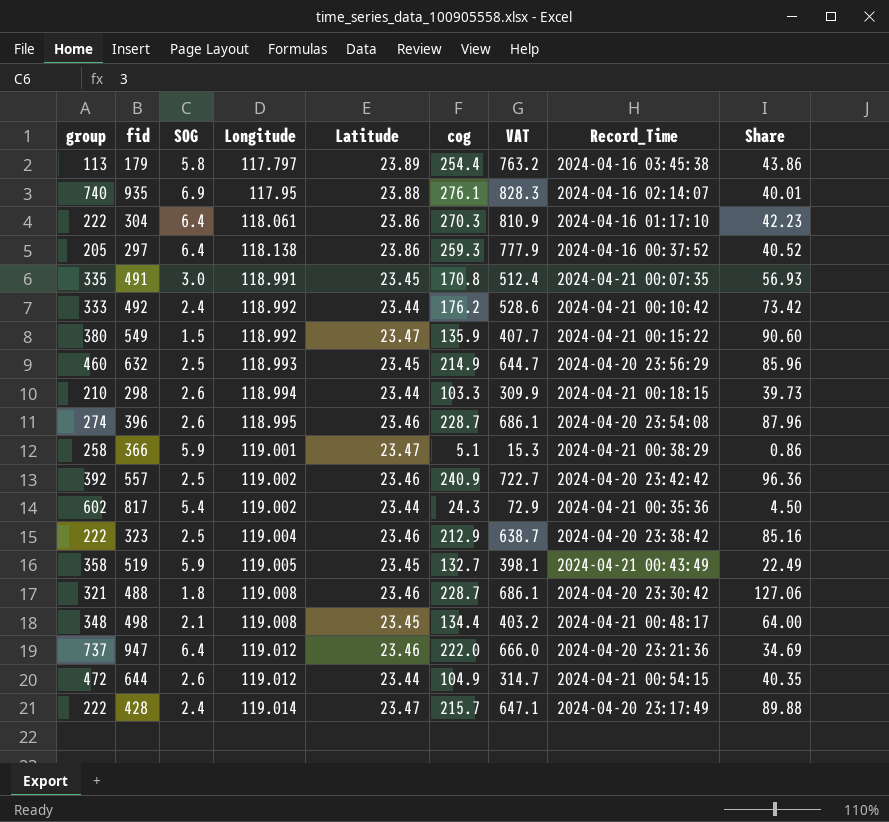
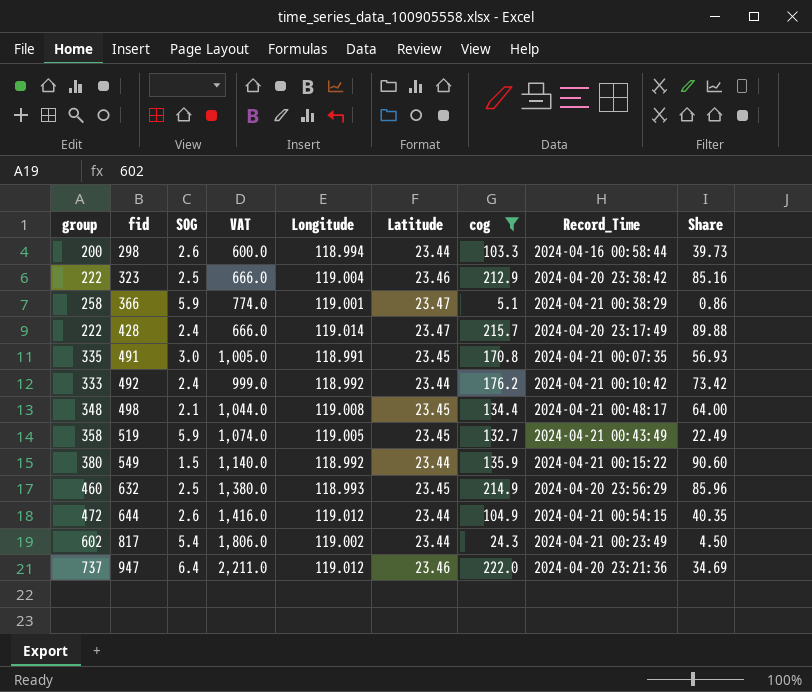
filter: none -> cog <= 222.0
row order: Longitude ascending -> fid ascending
column VAT | formula: [cog] * 3 -> [group] * 3
column VAT | position: 7 -> 4
298 | group: 210 -> 200
298 | Record_Time: 2024-04-21 00:18:15 -> 2024-04-16 00:58:44
549 | Latitude: 23.47 -> 23.44
817 | Record_Time: 2024-04-21 00:35:36 -> 2024-04-21 00:23:49

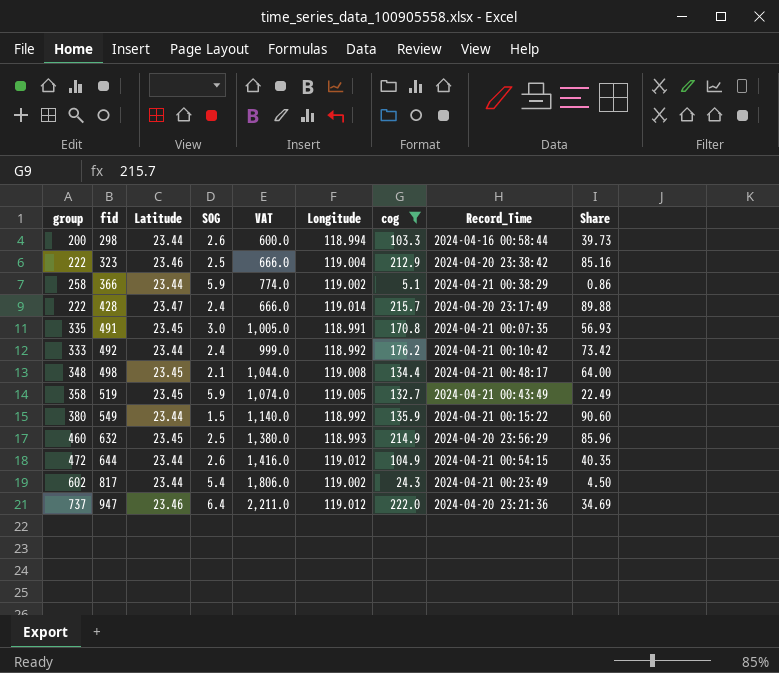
column Latitude | position: 6 -> 3
366 | Latitude: 23.47 -> 23.44
366 | Longitude: 119.001 -> 119.002

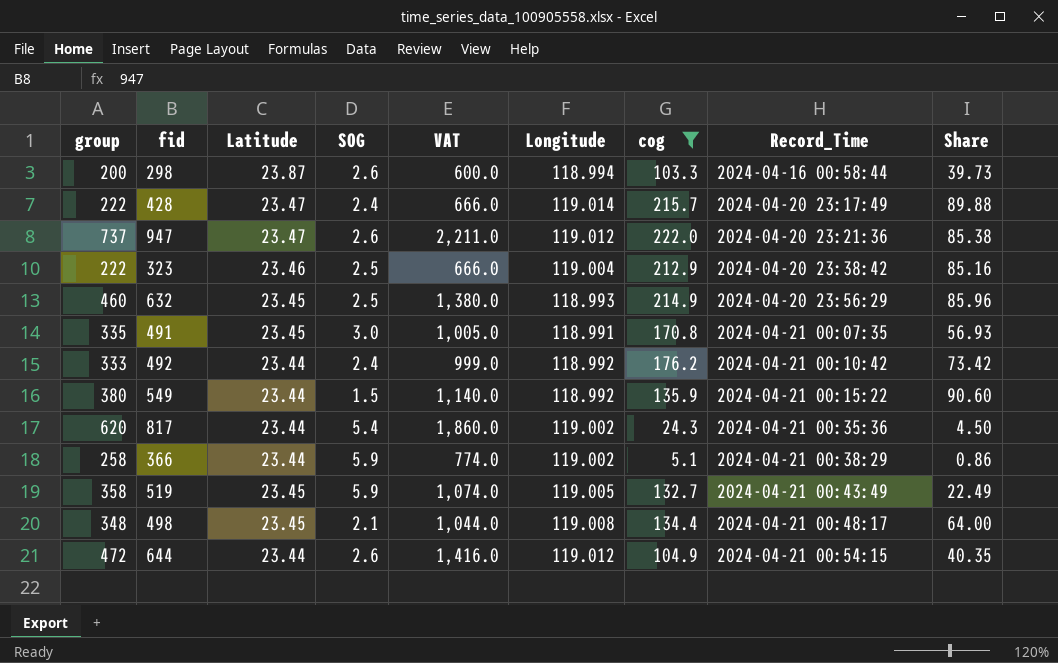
row order: fid ascending -> Record_Time ascending
298 | Latitude: 23.44 -> 23.87
947 | Latitude: 23.46 -> 23.47
947 | SOG: 6.4 -> 2.6
947 | Share: 34.69 -> 85.38
817 | group: 602 -> 620
817 | VAT: 1,806.0 -> 1,860.0
817 | Record_Time: 2024-04-21 00:23:49 -> 2024-04-21 00:35:36

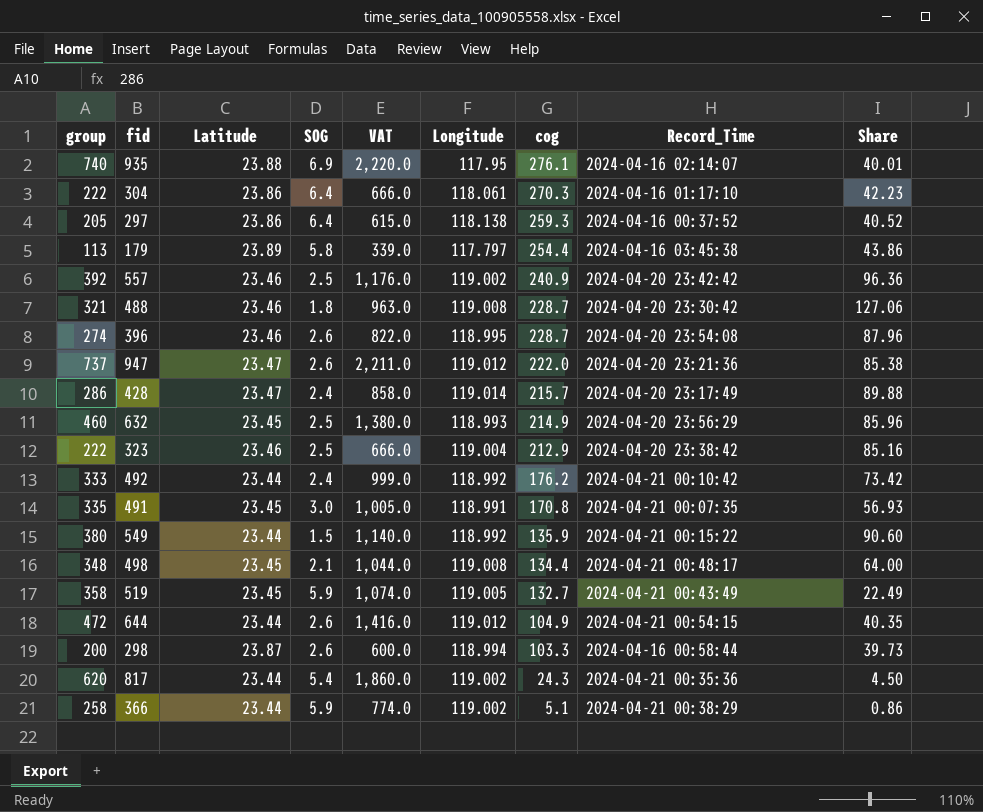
filter: cog <= 222.0 -> none
row order: Record_Time ascending -> cog descending
428 | group: 222 -> 286
428 | VAT: 666.0 -> 858.0

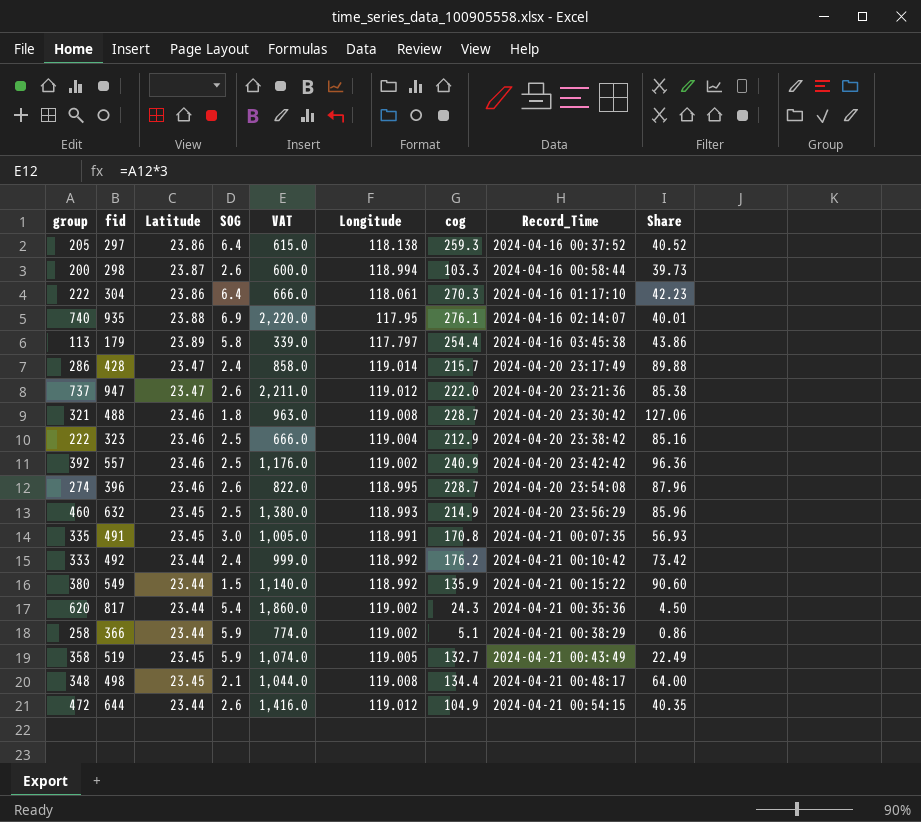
row order: cog descending -> Record_Time ascending

